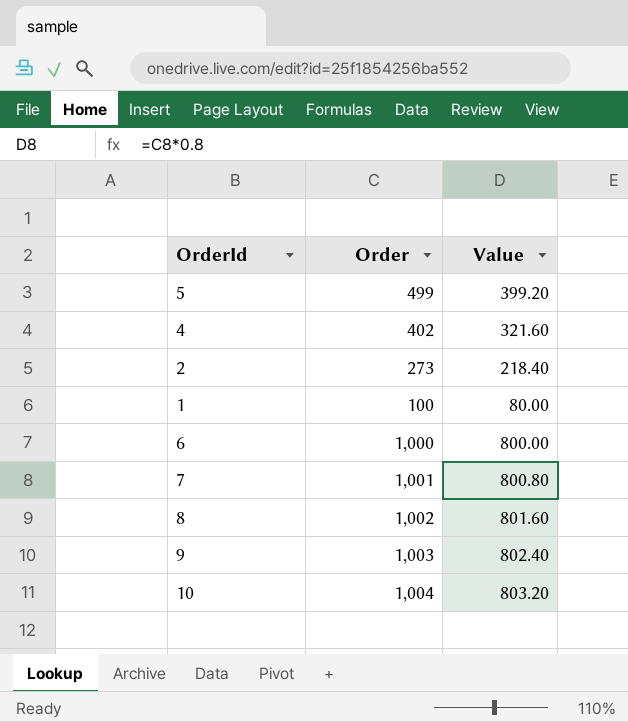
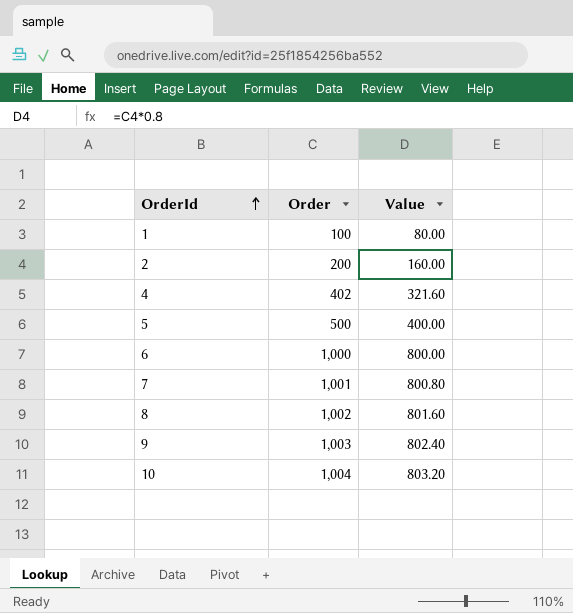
row order: none -> OrderId ascending
2 | Order: 273 -> 200
2 | Value: 218.40 -> 160.00
5 | Order: 499 -> 500
5 | Value: 399.20 -> 400.00

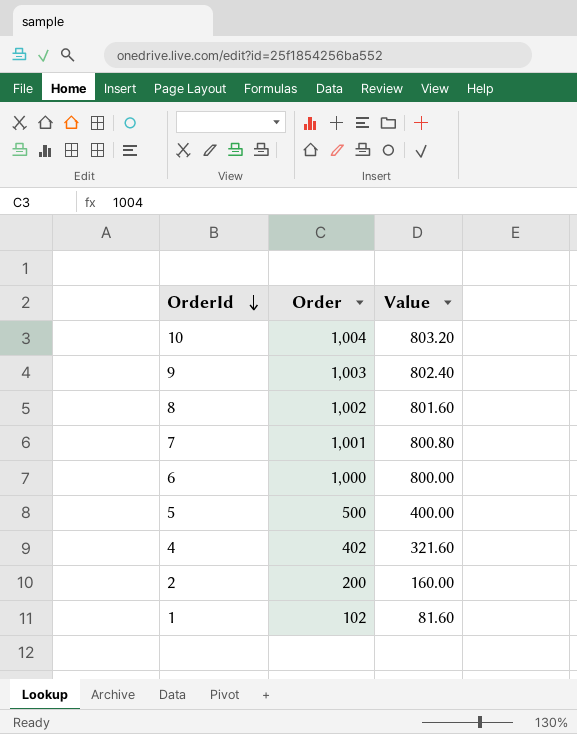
row order: OrderId ascending -> OrderId descending
1 | Order: 100 -> 102
1 | Value: 80.00 -> 81.60

